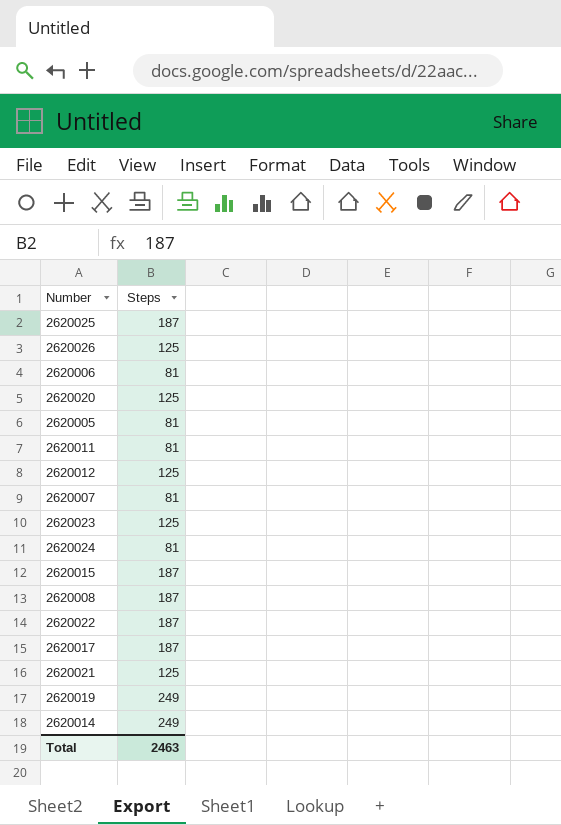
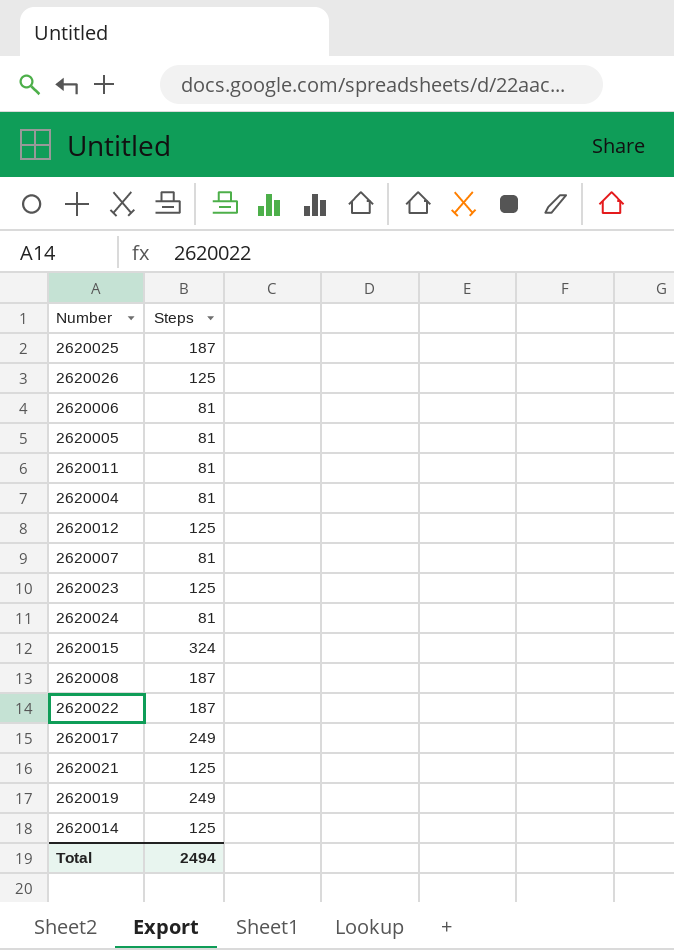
row 2620020: 125 -> none
row 2620004: none -> 81
2620015 | Steps: 187 -> 324
2620017 | Steps: 187 -> 249
2620014 | Steps: 249 -> 125
Total | Steps: 2463 -> 2494

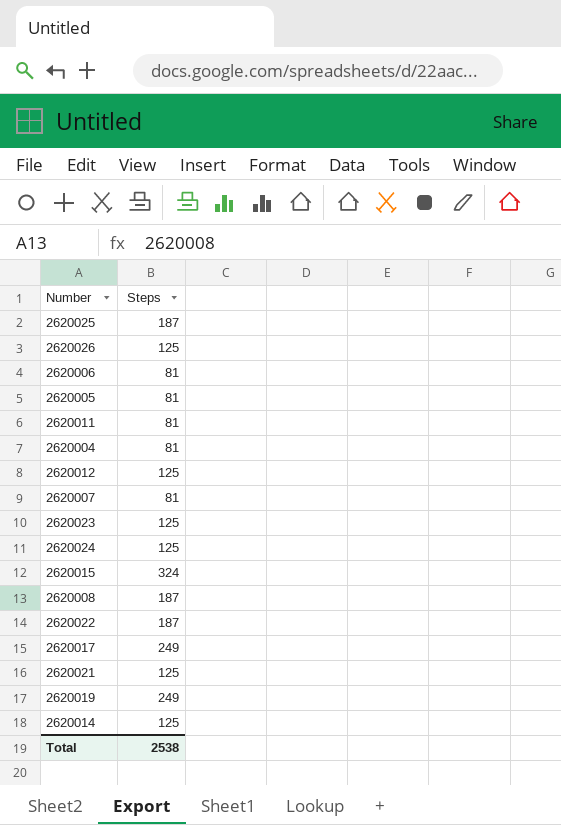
2620024 | Steps: 81 -> 125
Total | Steps: 2494 -> 2538

